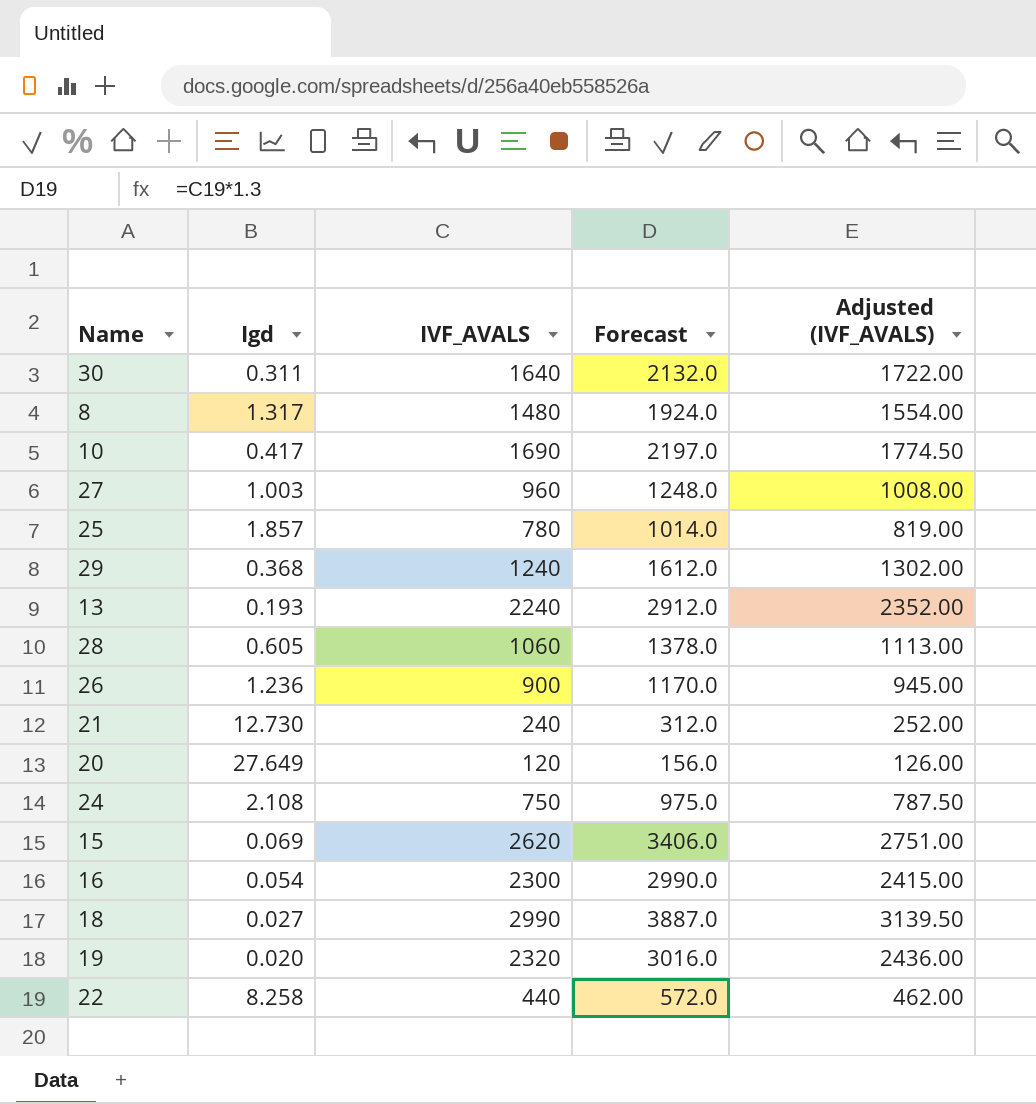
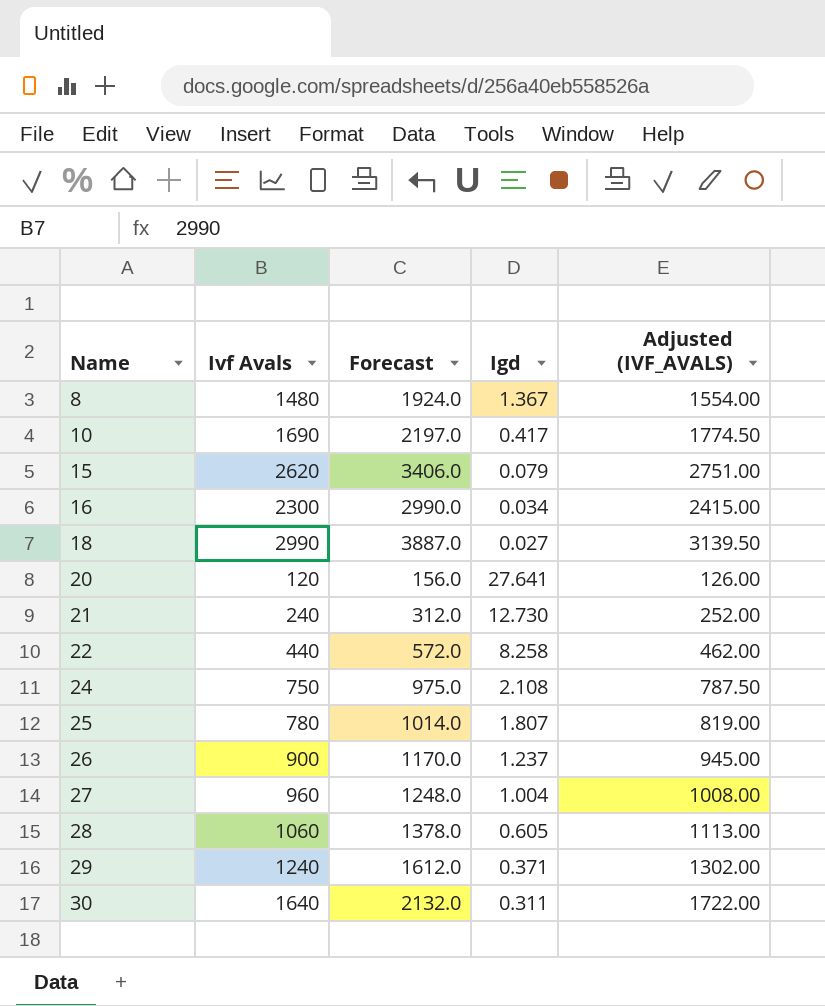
row order: none -> Name ascending
column name: IVF_AVALS -> Ivf Avals
column Igd | position: 2 -> 4
row 13: 0.193 | 2240 | 2912.0 | 2352.00 -> none
row 19: 0.020 | 2320 | 3016.0 | 2436.00 -> none
8 | Igd: 1.317 -> 1.367
15 | Igd: 0.069 -> 0.079
16 | Igd: 0.054 -> 0.034
20 | Igd: 27.649 -> 27.641
25 | Igd: 1.857 -> 1.807
26 | Igd: 1.236 -> 1.237
27 | Igd: 1.003 -> 1.004
29 | Igd: 0.368 -> 0.371

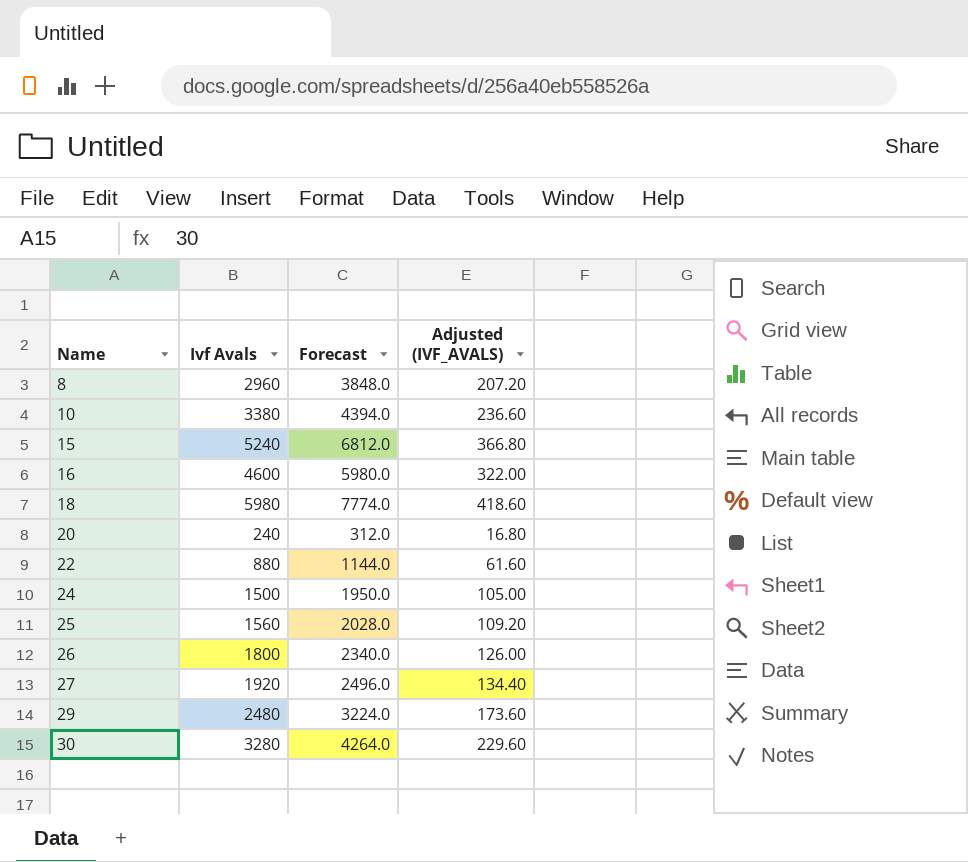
column Igd | position: 4 -> none
column Adjusted (IVF_AVALS) | formula: [Ivf Avals] * 1.05 -> [Ivf Avals] * 0.07
row 21: 240 | 312.0 | 12.730 | 252.00 -> none
row 28: 1060 | 1378.0 | 0.605 | 1113.00 -> none
8 | Ivf Avals: 1480 -> 2960
8 | Forecast: 1924.0 -> 3848.0
10 | Ivf Avals: 1690 -> 3380
10 | Forecast: 2197.0 -> 4394.0
15 | Ivf Avals: 2620 -> 5240
15 | Forecast: 3406.0 -> 6812.0
16 | Ivf Avals: 2300 -> 4600
16 | Forecast: 2990.0 -> 5980.0
18 | Ivf Avals: 2990 -> 5980
18 | Forecast: 3887.0 -> 7774.0
20 | Ivf Avals: 120 -> 240
20 | Forecast: 156.0 -> 312.0
22 | Ivf Avals: 440 -> 880
22 | Forecast: 572.0 -> 1144.0
24 | Ivf Avals: 750 -> 1500
24 | Forecast: 975.0 -> 1950.0
25 | Ivf Avals: 780 -> 1560
25 | Forecast: 1014.0 -> 2028.0
26 | Ivf Avals: 900 -> 1800
26 | Forecast: 1170.0 -> 2340.0
27 | Ivf Avals: 960 -> 1920
27 | Forecast: 1248.0 -> 2496.0
29 | Ivf Avals: 1240 -> 2480
29 | Forecast: 1612.0 -> 3224.0
30 | Ivf Avals: 1640 -> 3280
30 | Forecast: 2132.0 -> 4264.0

